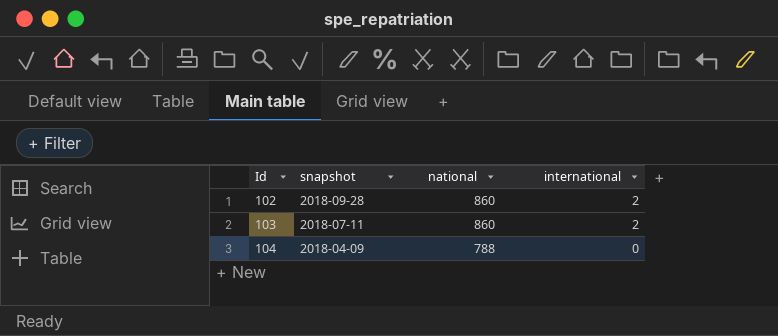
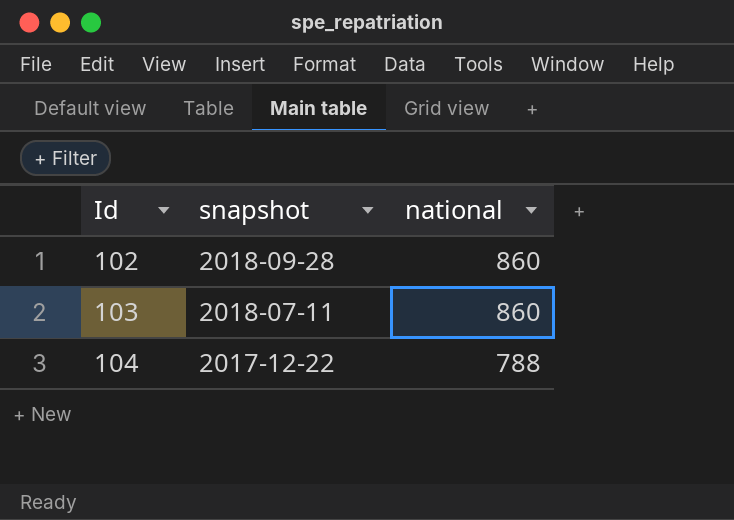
column international | position: 4 -> none
104 | snapshot: 2018-04-09 -> 2017-12-22

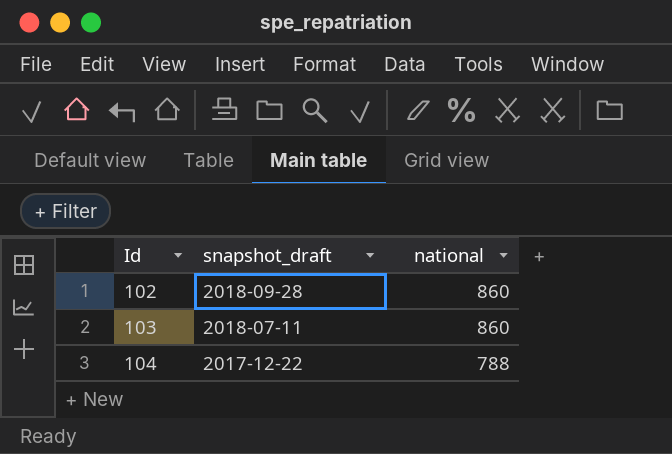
column name: snapshot -> snapshot_draft

